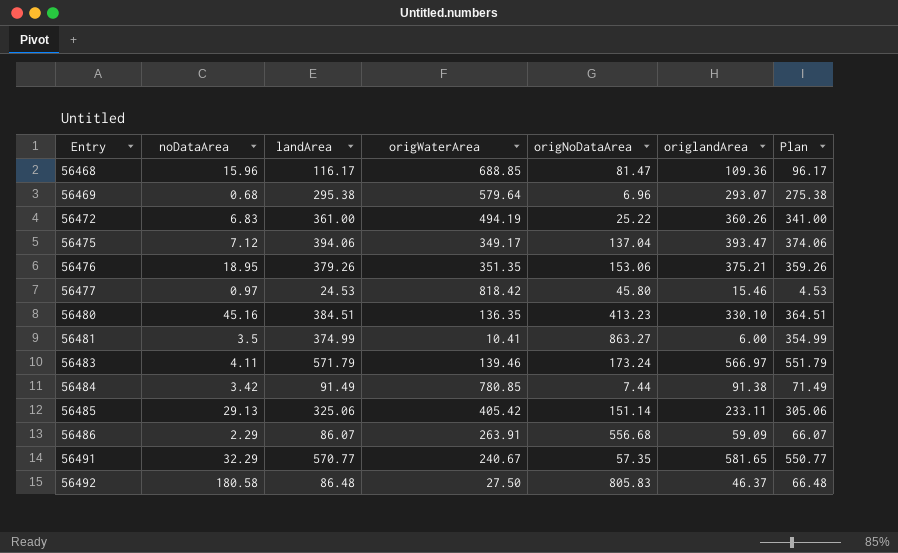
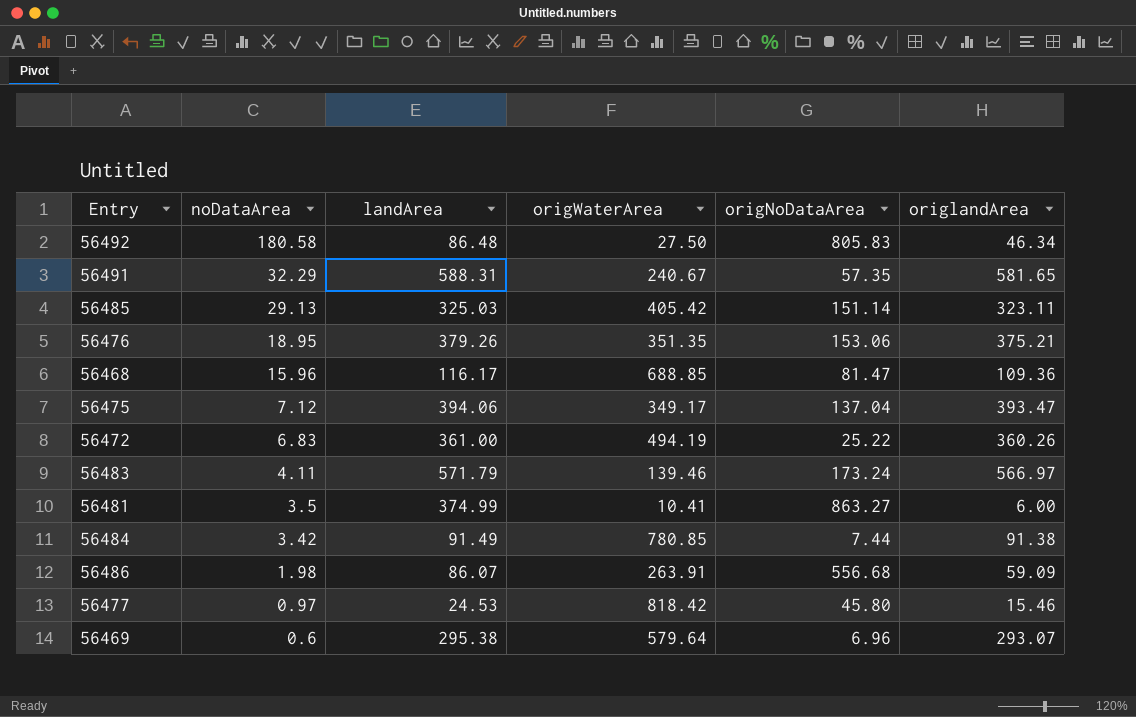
row order: Entry ascending -> noDataArea descending
column Plan | formula: [landArea] - 20 -> none
row 56480: 45.16 | 384.51 | 136.35 | 413.23 | 330.10 | 364.51 -> none
56492 | origlandArea: 46.37 -> 46.34
56491 | landArea: 570.77 -> 588.31
56485 | landArea: 325.06 -> 325.03
56485 | origlandArea: 233.11 -> 323.11
56486 | noDataArea: 2.29 -> 1.98
56469 | noDataArea: 0.68 -> 0.6

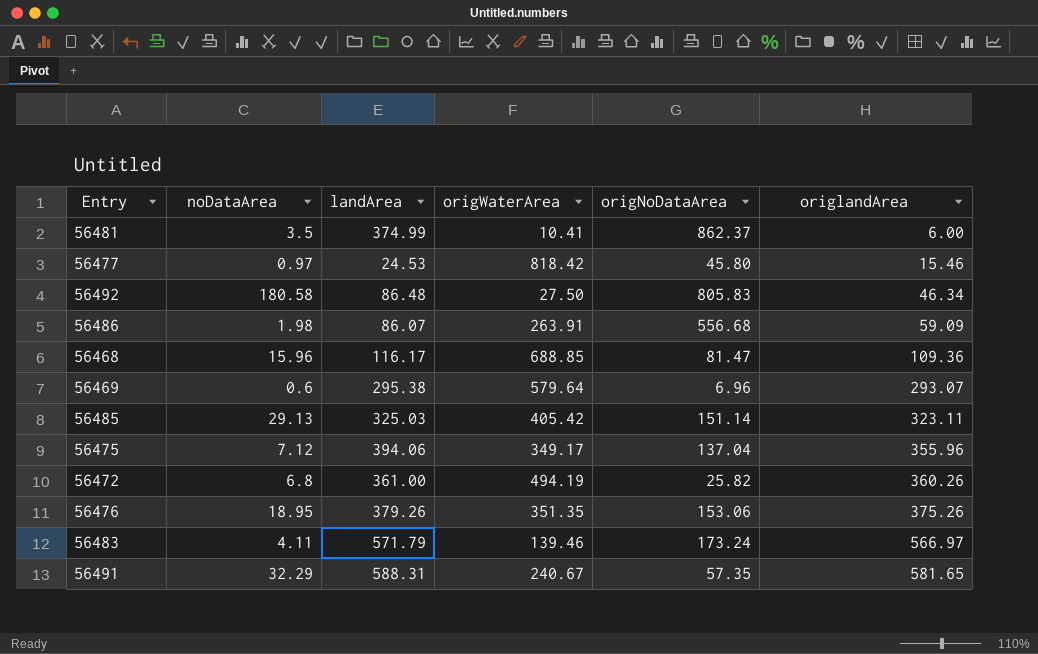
row order: noDataArea descending -> origlandArea ascending
row 56484: 3.42 | 91.49 | 780.85 | 7.44 | 91.38 -> none
56481 | origNoDataArea: 863.27 -> 862.37
56475 | origlandArea: 393.47 -> 355.96
56472 | noDataArea: 6.83 -> 6.8
56472 | origNoDataArea: 25.22 -> 25.82
56476 | origlandArea: 375.21 -> 375.26

